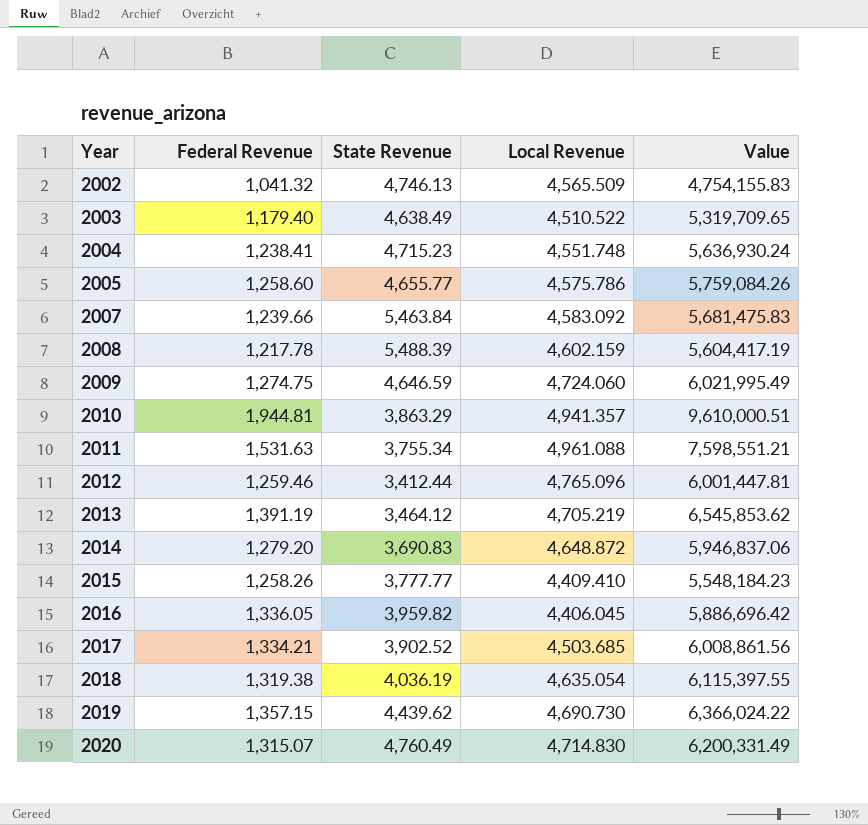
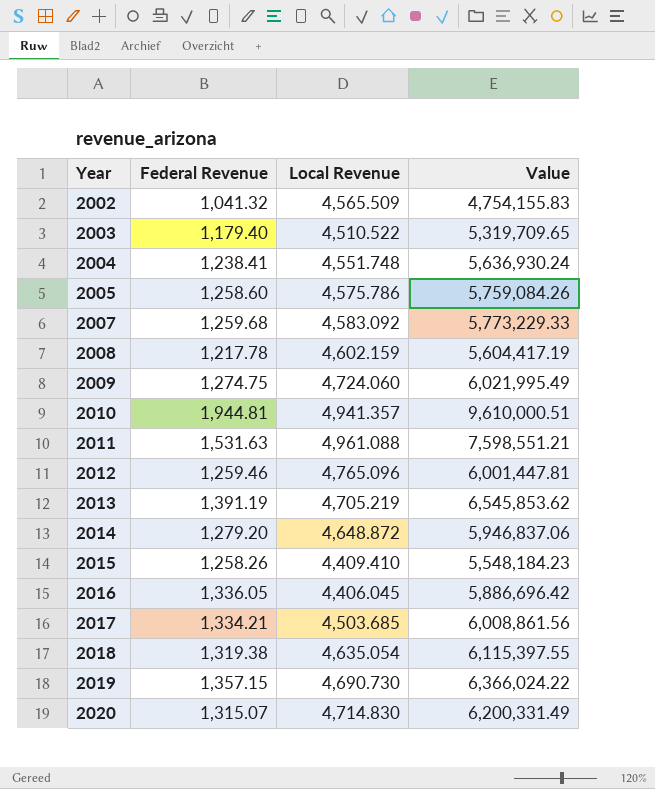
column State Revenue | position: 3 -> none
2007 | Federal Revenue: 1,239.66 -> 1,259.68
2007 | Value: 5,681,475.83 -> 5,773,229.33

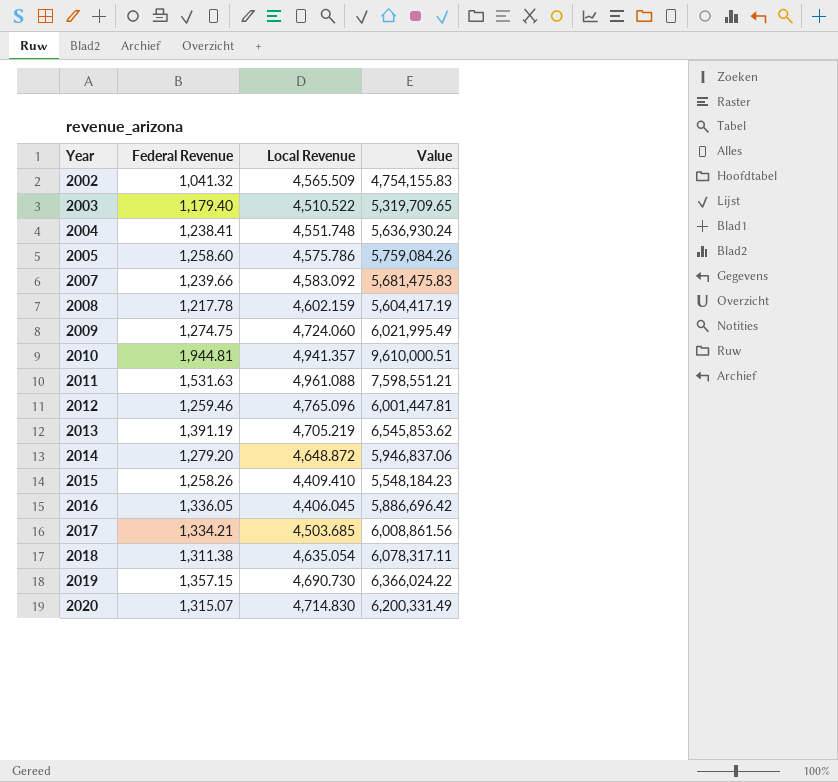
2007 | Federal Revenue: 1,259.68 -> 1,239.66
2007 | Value: 5,773,229.33 -> 5,681,475.83
2018 | Federal Revenue: 1,319.38 -> 1,311.38
2018 | Value: 6,115,397.55 -> 6,078,317.11

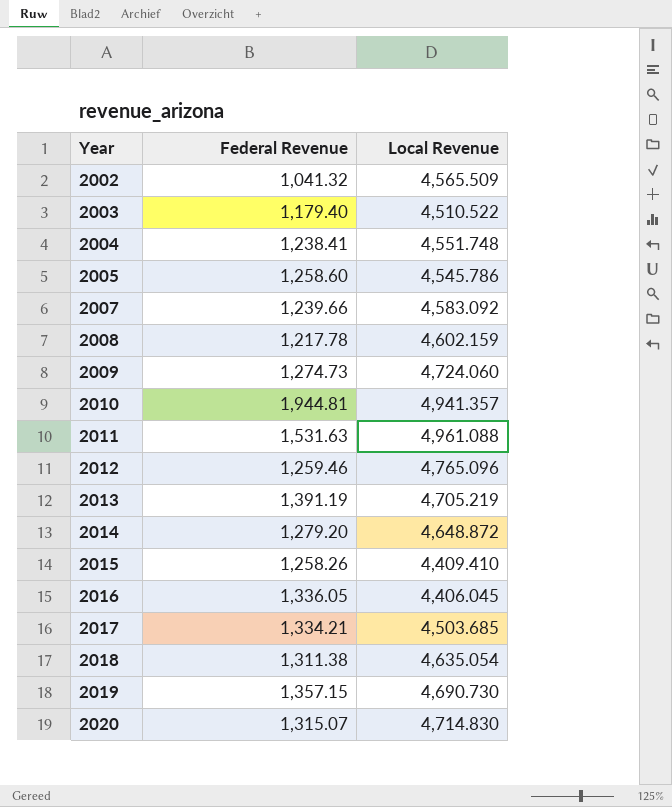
column Value | formula: [Federal Revenue] * [Local Revenue] -> none
2005 | Local Revenue: 4,575.786 -> 4,545.786
2009 | Federal Revenue: 1,274.75 -> 1,274.73

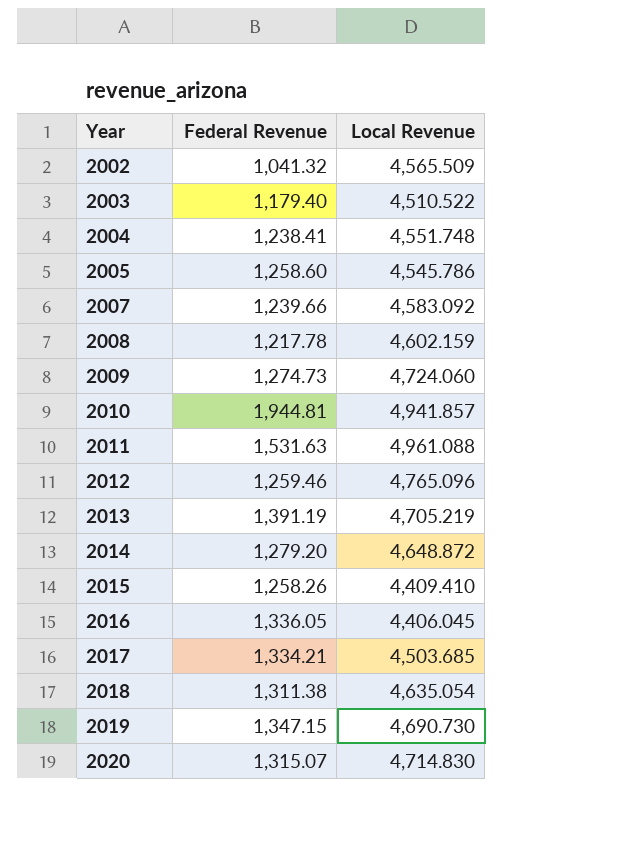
2010 | Local Revenue: 4,941.357 -> 4,941.857
2019 | Federal Revenue: 1,357.15 -> 1,347.15

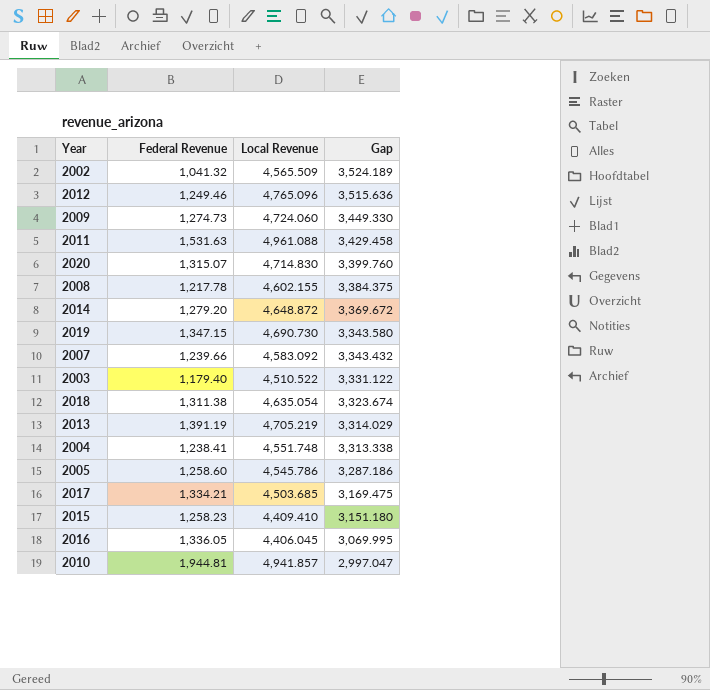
row order: Year ascending -> Gap descending
column Gap | formula: none -> [Local Revenue] - [Federal Revenue]
2012 | Federal Revenue: 1,259.46 -> 1,249.46
2008 | Local Revenue: 4,602.159 -> 4,602.155
2015 | Federal Revenue: 1,258.26 -> 1,258.23

